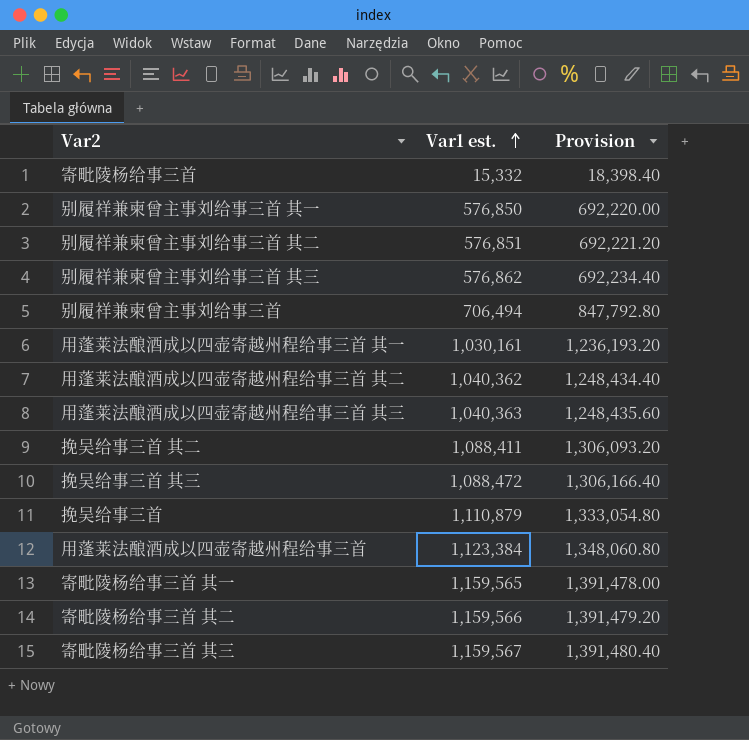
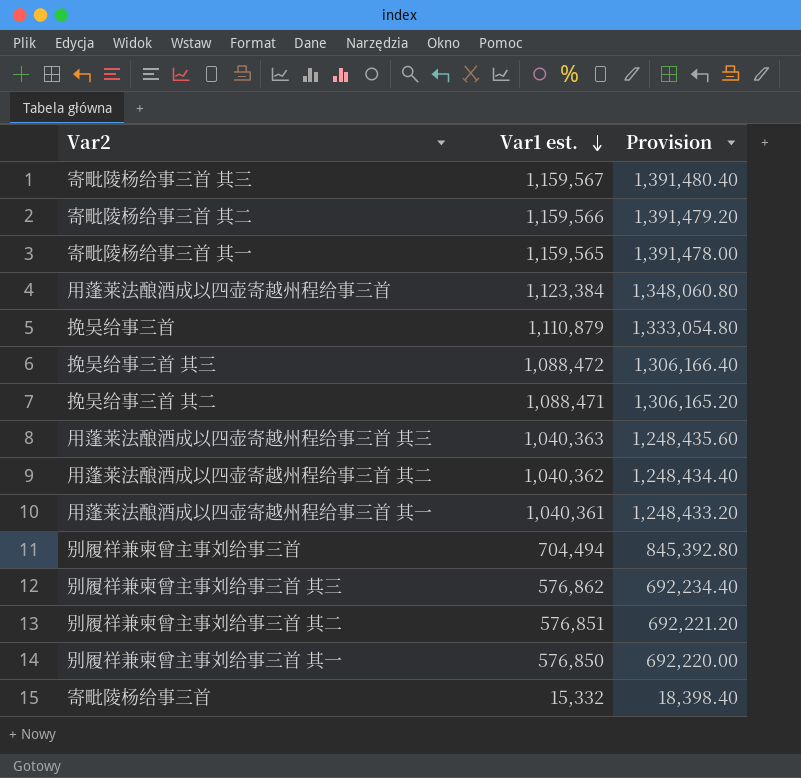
row order: Var1 est. ascending -> Var1 est. descending
挽吴给事三首 其二 | Var1 est.: 1,088,411 -> 1,088,471
挽吴给事三首 其二 | Provision: 1,306,093.20 -> 1,306,165.20
用蓬莱法酿酒成以四壶寄越州程给事三首 其一 | Var1 est.: 1,030,161 -> 1,040,361
用蓬莱法酿酒成以四壶寄越州程给事三首 其一 | Provision: 1,236,193.20 -> 1,248,433.20
别履祥兼柬曾主事刘给事三首 | Var1 est.: 706,494 -> 704,494
别履祥兼柬曾主事刘给事三首 | Provision: 847,792.80 -> 845,392.80

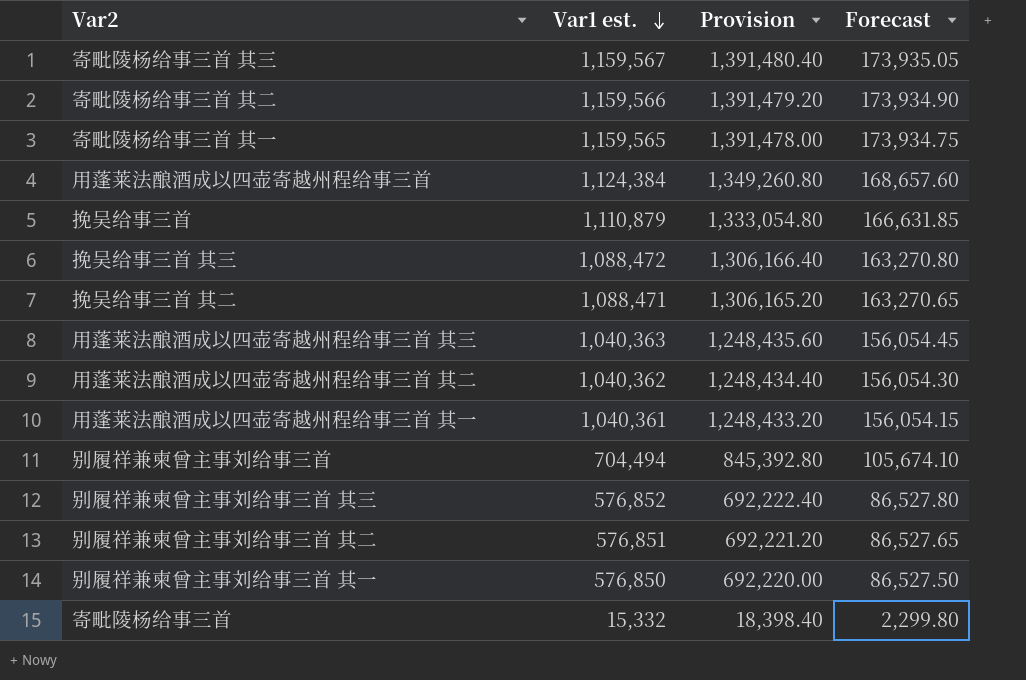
column Forecast | formula: none -> [Var1 est.] * 0.15
用蓬莱法酿酒成以四壶寄越州程给事三首 | Var1 est.: 1,123,384 -> 1,124,384
用蓬莱法酿酒成以四壶寄越州程给事三首 | Provision: 1,348,060.80 -> 1,349,260.80
别履祥兼柬曾主事刘给事三首 其三 | Var1 est.: 576,862 -> 576,852
别履祥兼柬曾主事刘给事三首 其三 | Provision: 692,234.40 -> 692,222.40

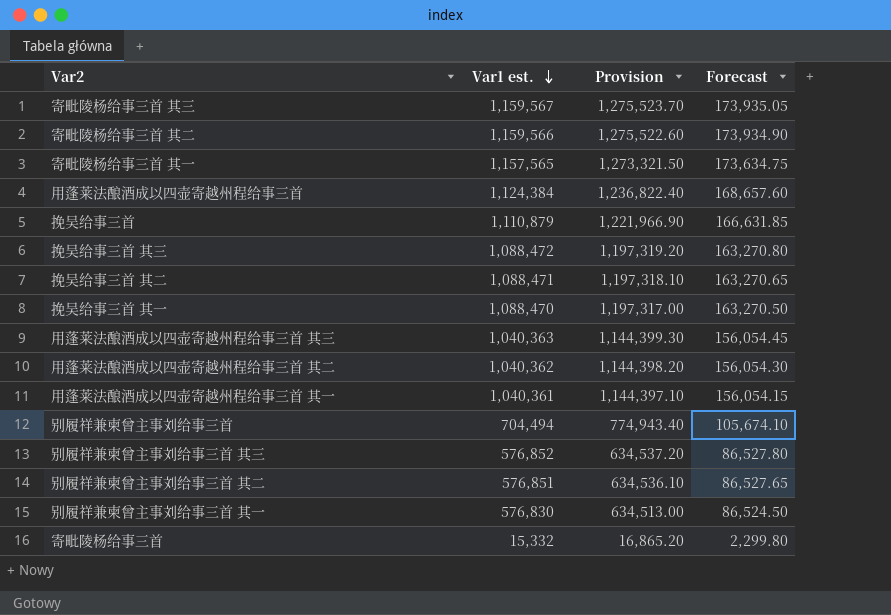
column Provision | formula: [Var1 est.] * 1.2 -> [Var1 est.] * 1.1
寄毗陵杨给事三首 其一 | Var1 est.: 1,159,565 -> 1,157,565
寄毗陵杨给事三首 其一 | Forecast: 173,934.75 -> 173,634.75
row 挽吴给事三首 其一: none -> 1,088,470 | 1,197,317.00 | 163,270.50
别履祥兼柬曾主事刘给事三首 其一 | Var1 est.: 576,850 -> 576,830
别履祥兼柬曾主事刘给事三首 其一 | Forecast: 86,527.50 -> 86,524.50

